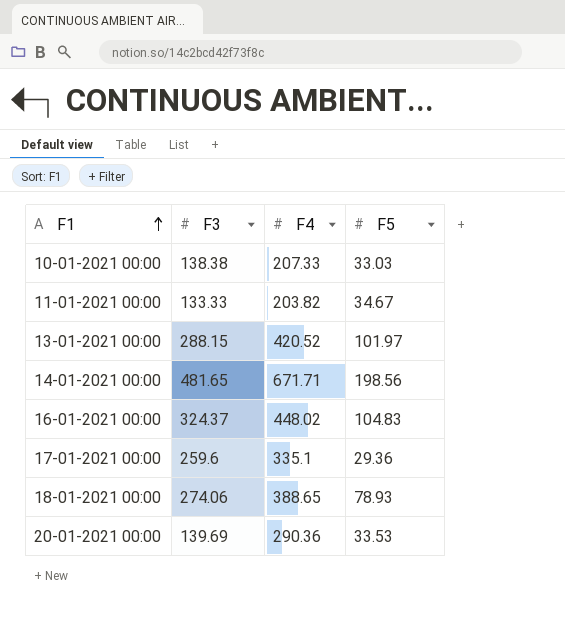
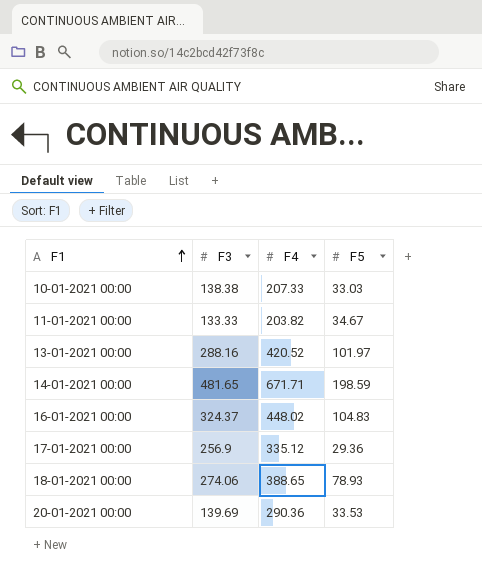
13-01-2021 00:00 | F3: 288.15 -> 288.16
14-01-2021 00:00 | F5: 198.56 -> 198.59
17-01-2021 00:00 | F3: 259.6 -> 256.9
17-01-2021 00:00 | F4: 335.1 -> 335.12

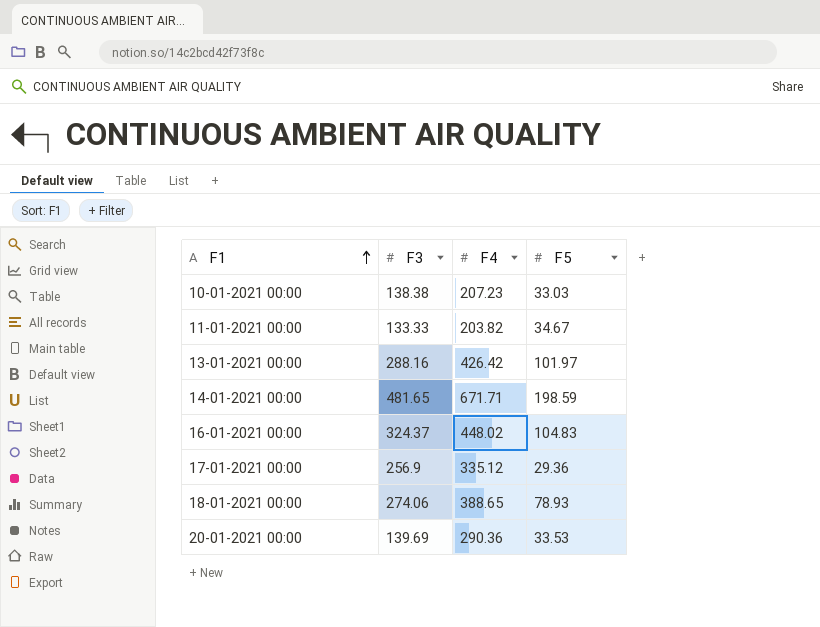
10-01-2021 00:00 | F4: 207.33 -> 207.23
13-01-2021 00:00 | F4: 420.52 -> 426.42

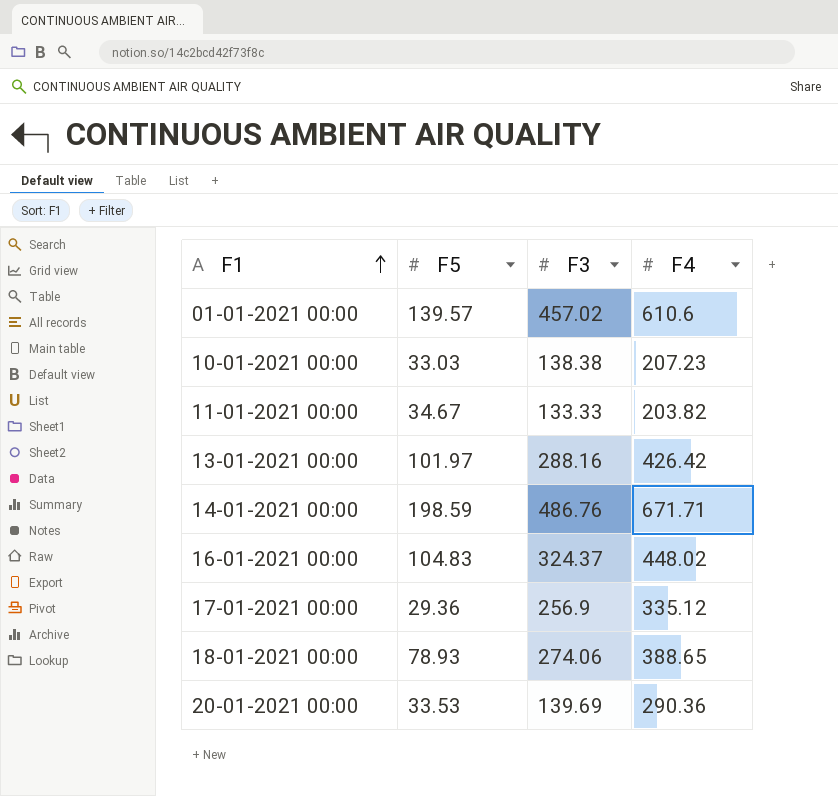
column F5 | position: 4 -> 2
row 01-01-2021 00:00: none -> 139.57 | 457.02 | 610.6
14-01-2021 00:00 | F3: 481.65 -> 486.76

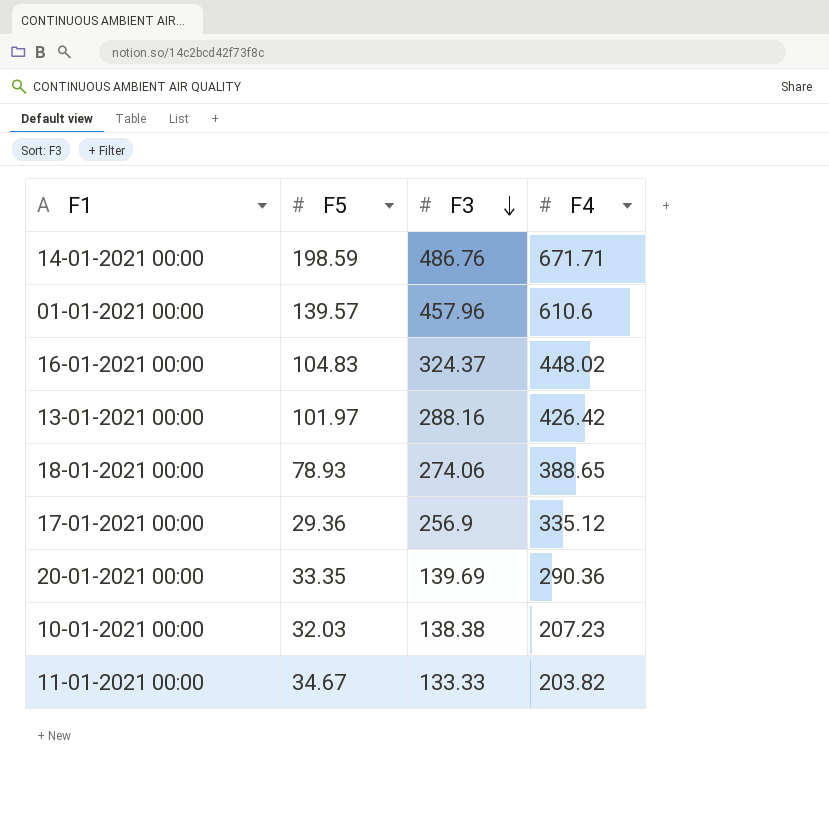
row order: F1 ascending -> F3 descending
01-01-2021 00:00 | F3: 457.02 -> 457.96
20-01-2021 00:00 | F5: 33.53 -> 33.35
10-01-2021 00:00 | F5: 33.03 -> 32.03

